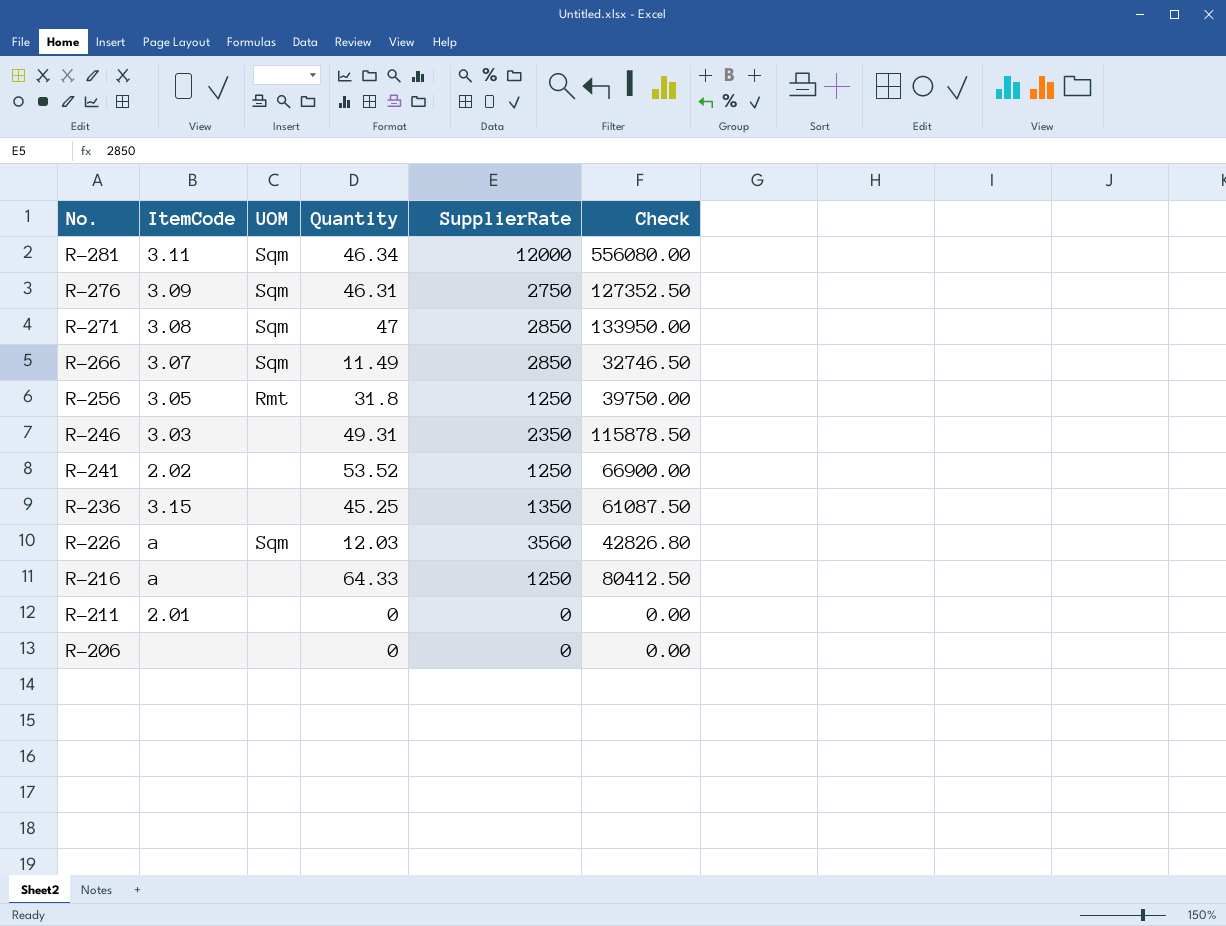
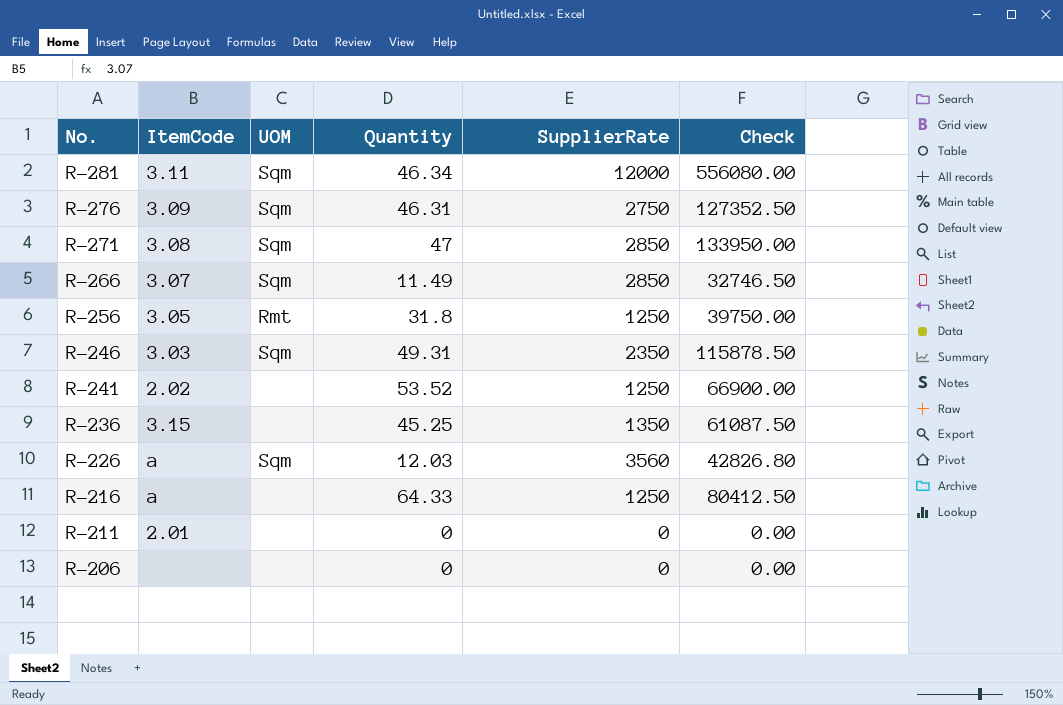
R-246 | UOM: none -> Sqm

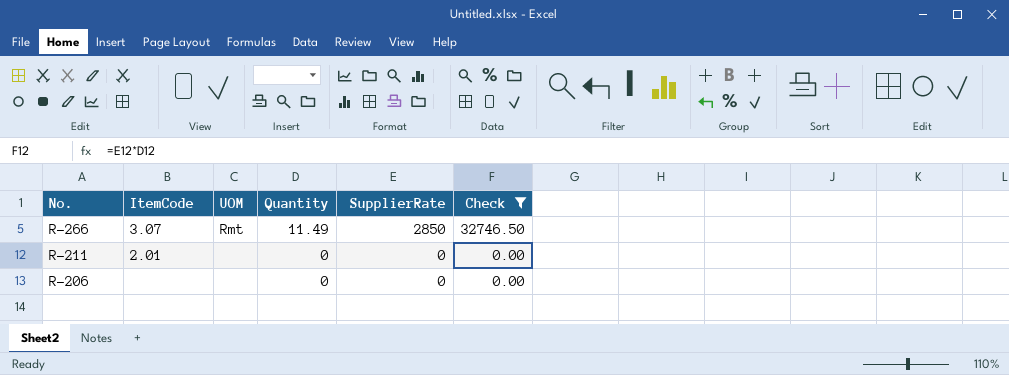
filter: none -> Check <= 32746.50
R-266 | UOM: Sqm -> Rmt

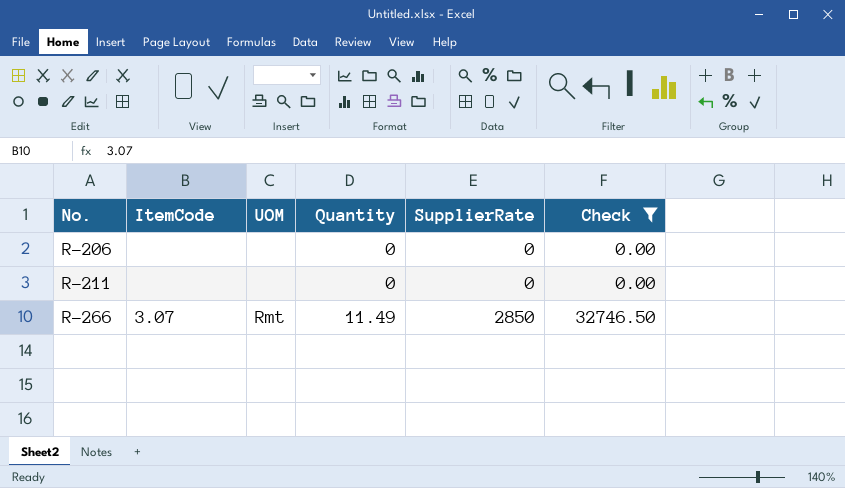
row order: No. descending -> No. ascending
R-211 | ItemCode: 2.01 -> none

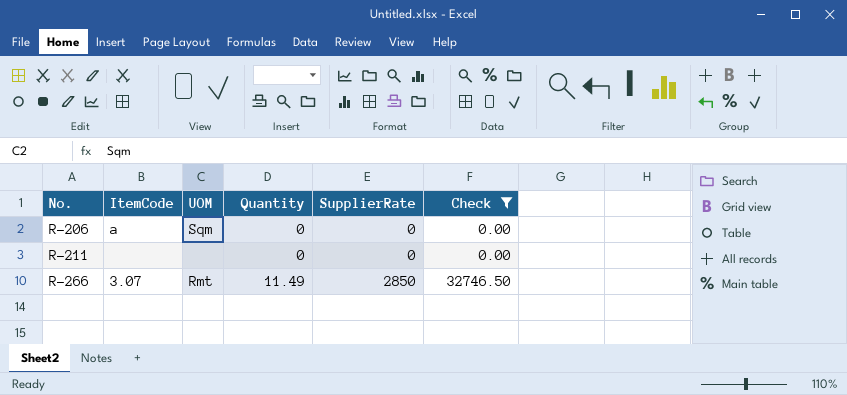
R-206 | ItemCode: none -> a
R-206 | UOM: none -> Sqm

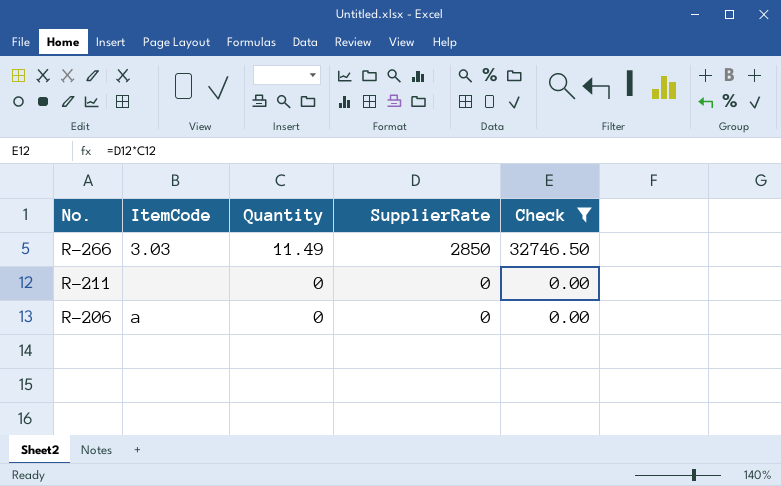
row order: No. ascending -> No. descending
column UOM | position: 3 -> none
R-266 | ItemCode: 3.07 -> 3.03

